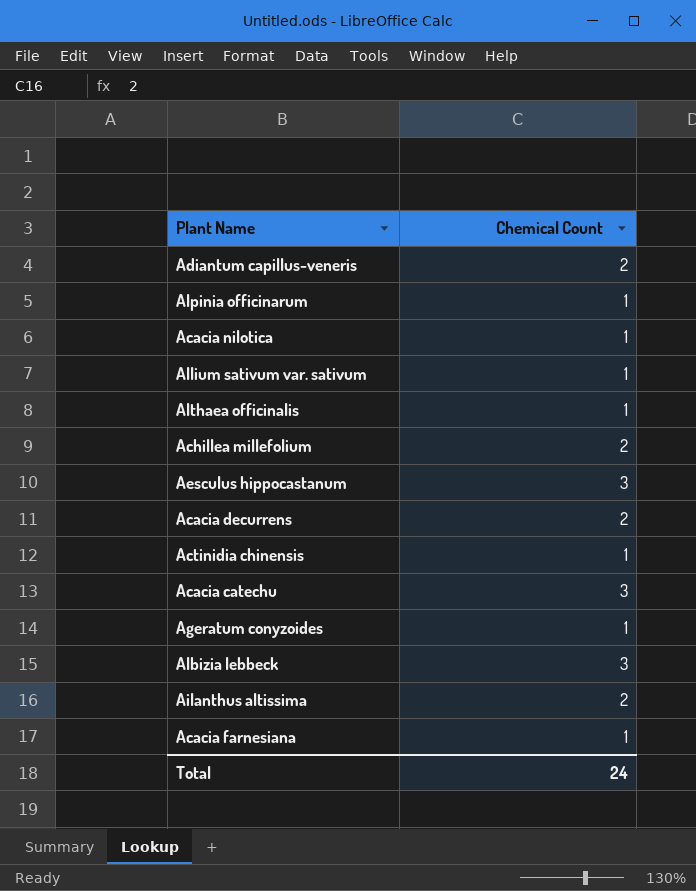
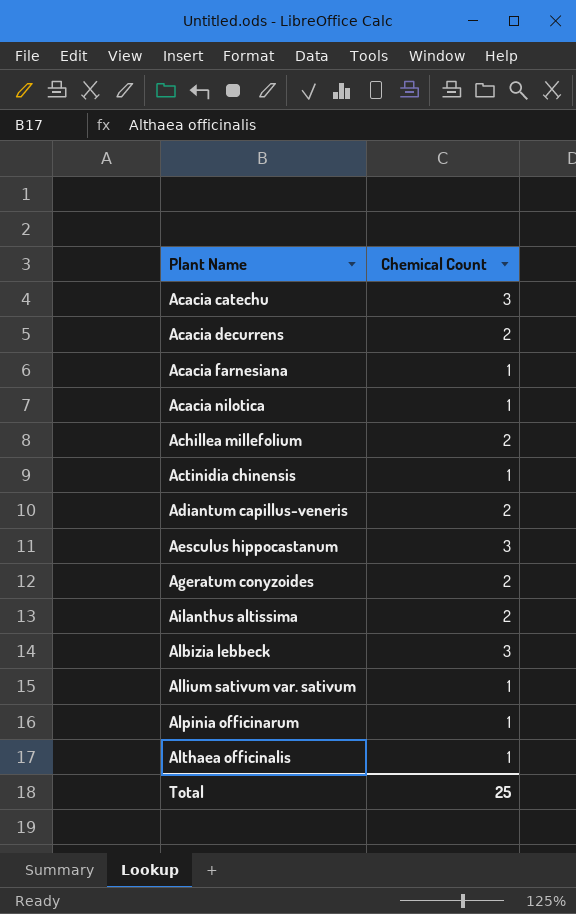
row order: none -> Plant Name ascending
Ageratum conyzoides | Chemical Count: 1 -> 2
Total | Chemical Count: 24 -> 25

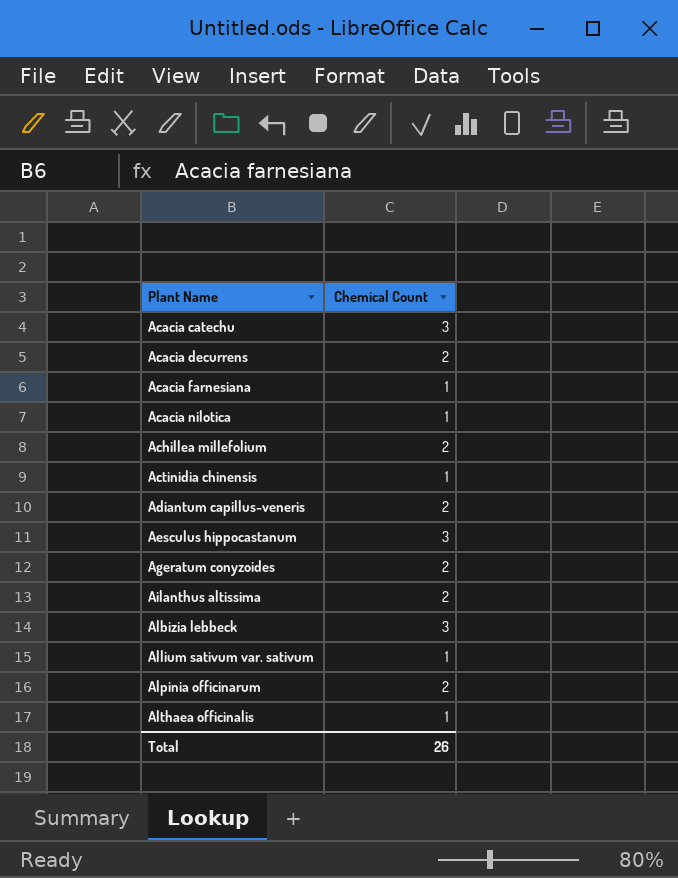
Alpinia officinarum | Chemical Count: 1 -> 2
Total | Chemical Count: 25 -> 26

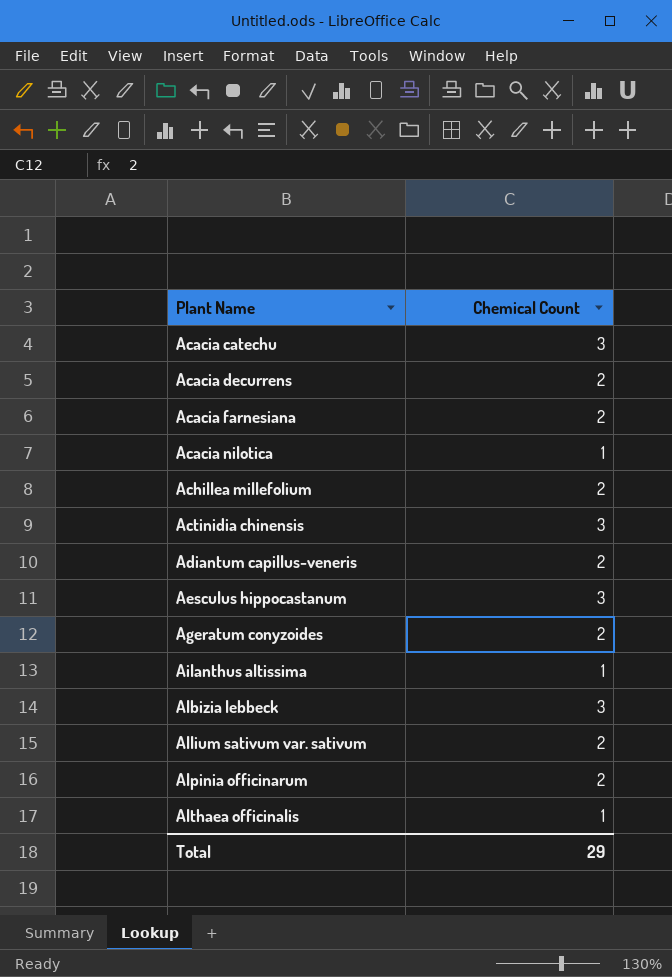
Acacia farnesiana | Chemical Count: 1 -> 2
Actinidia chinensis | Chemical Count: 1 -> 3
Ailanthus altissima | Chemical Count: 2 -> 1
Allium sativum var. sativum | Chemical Count: 1 -> 2
Total | Chemical Count: 26 -> 29

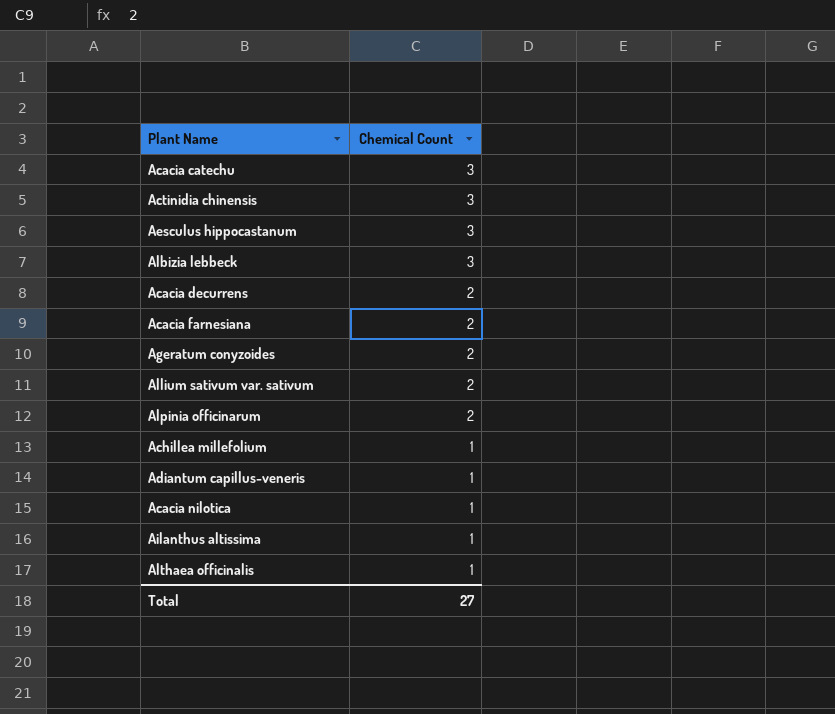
row order: Plant Name ascending -> Chemical Count descending
Achillea millefolium | Chemical Count: 2 -> 1
Adiantum capillus-veneris | Chemical Count: 2 -> 1
Total | Chemical Count: 29 -> 27

